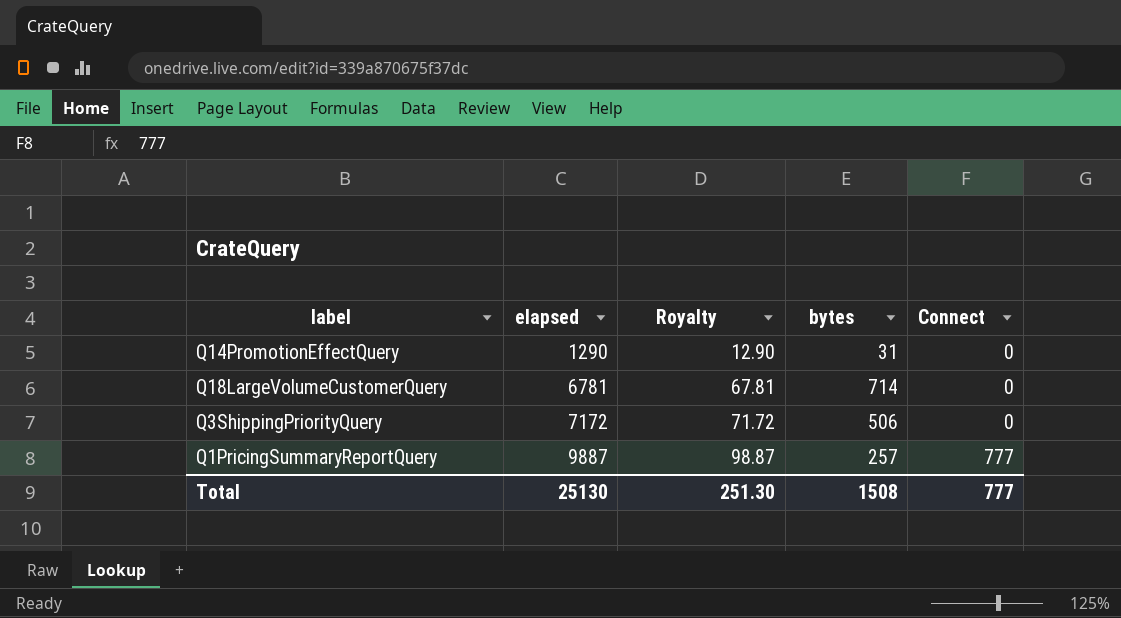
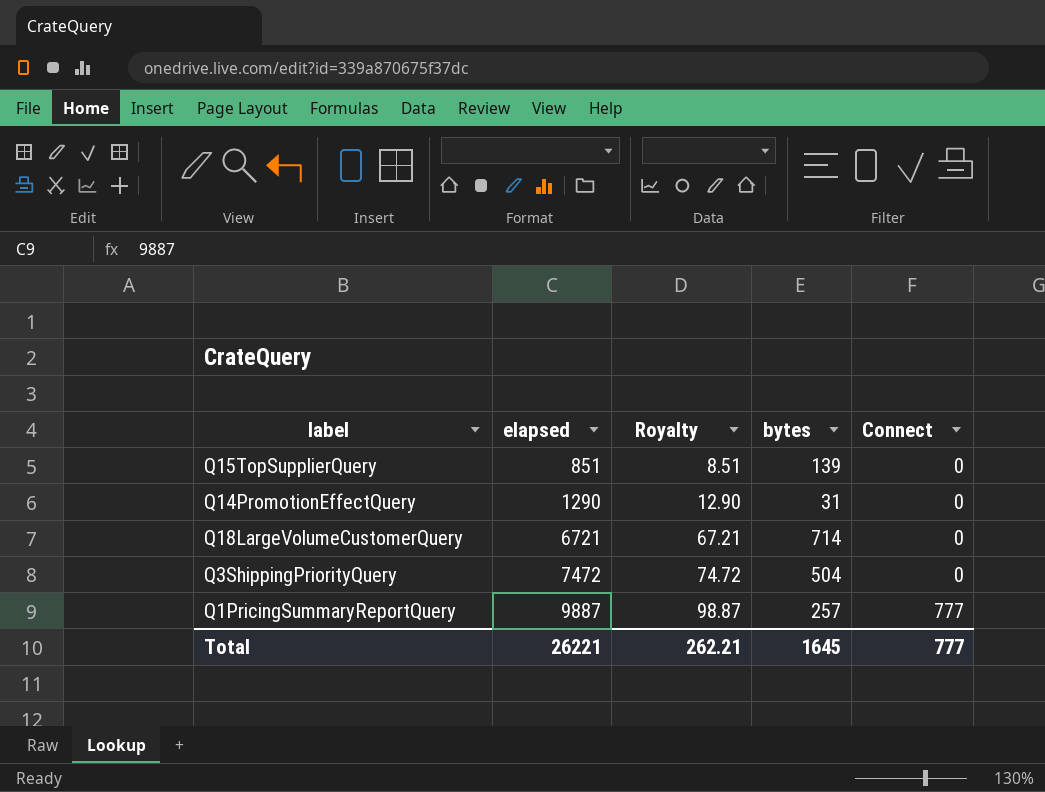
row Q15TopSupplierQuery: none -> 851 | 8.51 | 139 | 0
Q18LargeVolumeCustomerQuery | elapsed: 6781 -> 6721
Q18LargeVolumeCustomerQuery | Royalty: 67.81 -> 67.21
Q3ShippingPriorityQuery | elapsed: 7172 -> 7472
Q3ShippingPriorityQuery | Royalty: 71.72 -> 74.72
Q3ShippingPriorityQuery | bytes: 506 -> 504
Total | elapsed: 25130 -> 26221
Total | Royalty: 251.30 -> 262.21
Total | bytes: 1508 -> 1645

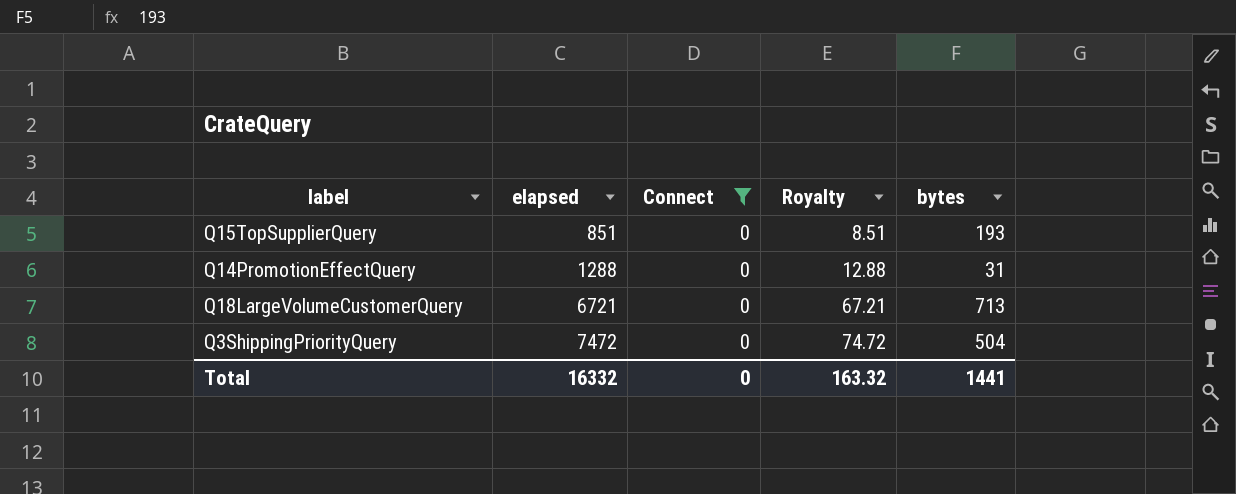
filter: none -> Connect = 0
column Connect | position: 5 -> 3
Q15TopSupplierQuery | bytes: 139 -> 193
Q14PromotionEffectQuery | elapsed: 1290 -> 1288
Q14PromotionEffectQuery | Royalty: 12.90 -> 12.88
Q18LargeVolumeCustomerQuery | bytes: 714 -> 713
Total | elapsed: 26221 -> 16332
Total | Connect: 777 -> 0
Total | Royalty: 262.21 -> 163.32
Total | bytes: 1645 -> 1441

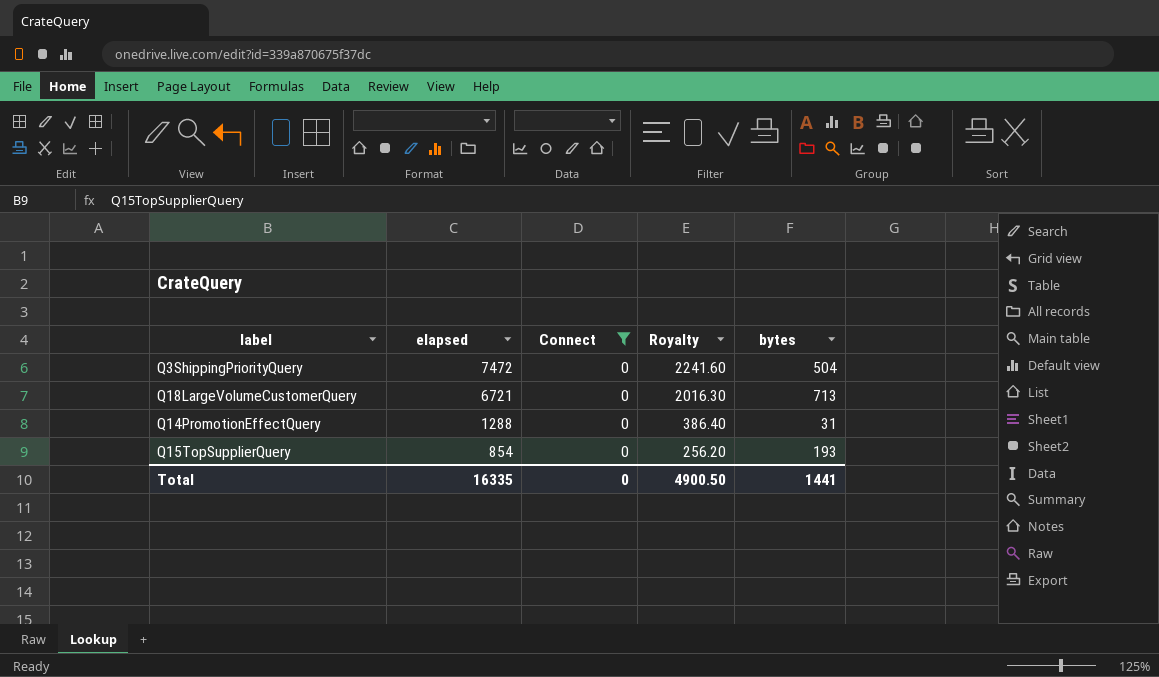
row order: elapsed ascending -> elapsed descending
column Royalty | formula: [elapsed] * 0.01 -> [elapsed] * 0.3
Q15TopSupplierQuery | elapsed: 851 -> 854
Total | elapsed: 16332 -> 16335
Total | Royalty: 163.32 -> 4900.50

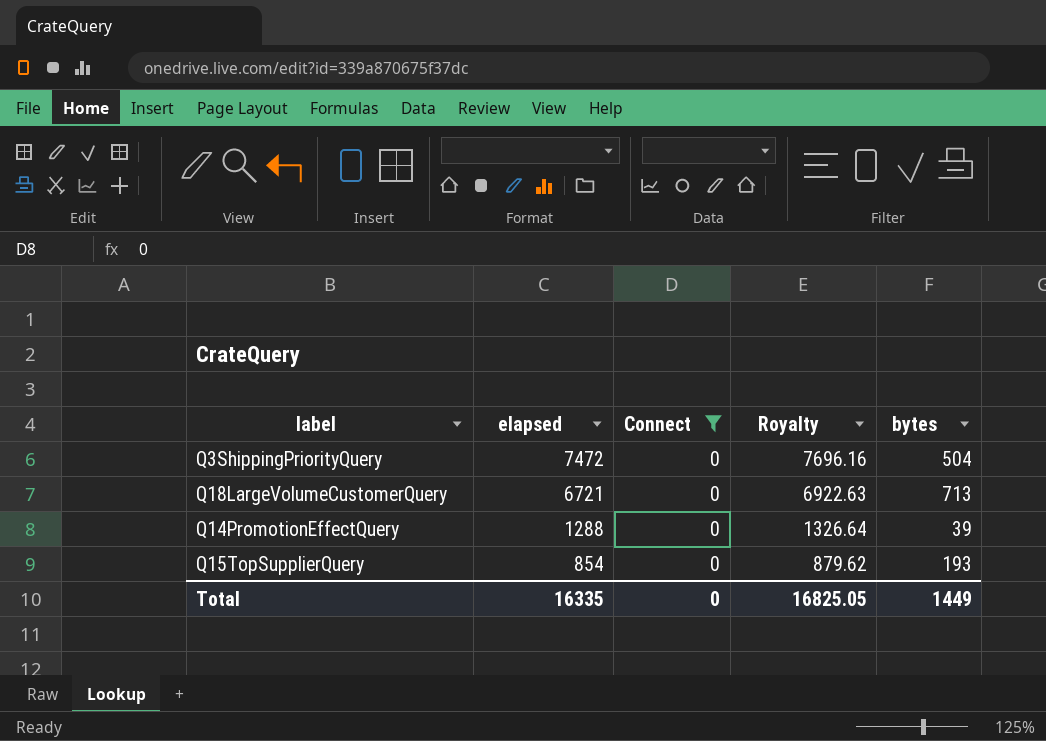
column Royalty | formula: [elapsed] * 0.3 -> [elapsed] * 1.03
Q14PromotionEffectQuery | bytes: 31 -> 39
Total | Royalty: 4900.50 -> 16825.05
Total | bytes: 1441 -> 1449

